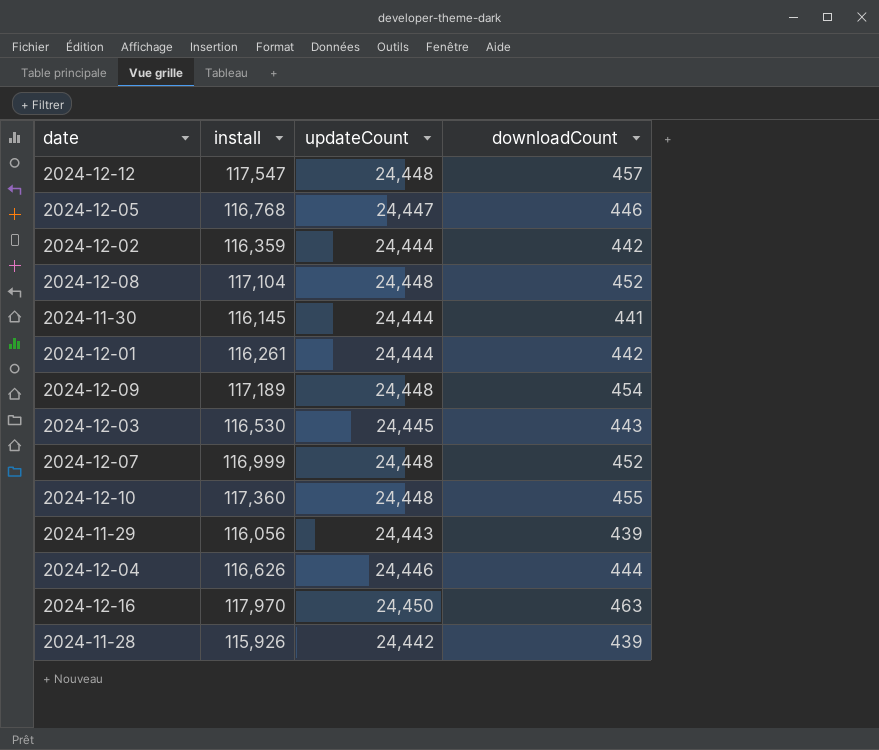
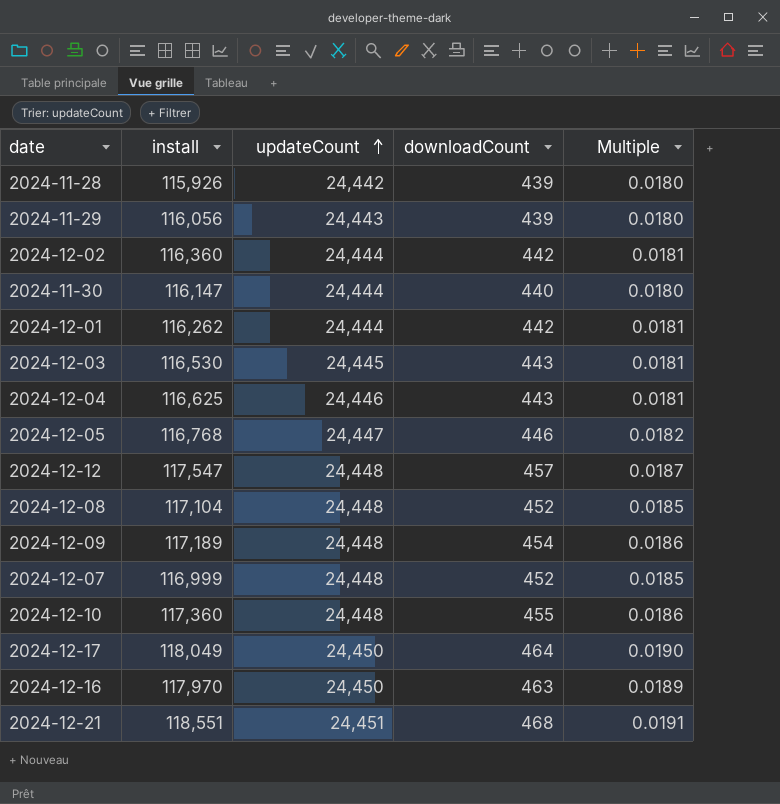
row order: none -> updateCount ascending
column Multiple | formula: none -> [downloadCount] / [updateCount]
2024-12-02 | install: 116,359 -> 116,360
2024-11-30 | install: 116,145 -> 116,147
2024-11-30 | downloadCount: 441 -> 440
2024-12-01 | install: 116,261 -> 116,262
2024-12-04 | install: 116,626 -> 116,625
2024-12-04 | downloadCount: 444 -> 443
row 2024-12-17: none -> 118,049 | 24,450 | 464 | 0.0190
row 2024-12-21: none -> 118,551 | 24,451 | 468 | 0.0191

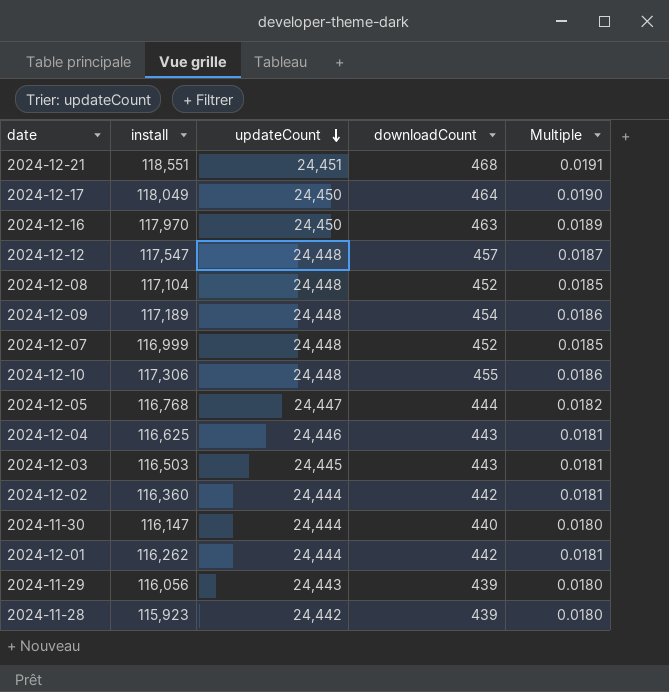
row order: updateCount ascending -> updateCount descending
2024-12-10 | install: 117,360 -> 117,306
2024-12-05 | downloadCount: 446 -> 444
2024-12-03 | install: 116,530 -> 116,503
2024-11-28 | install: 115,926 -> 115,923

